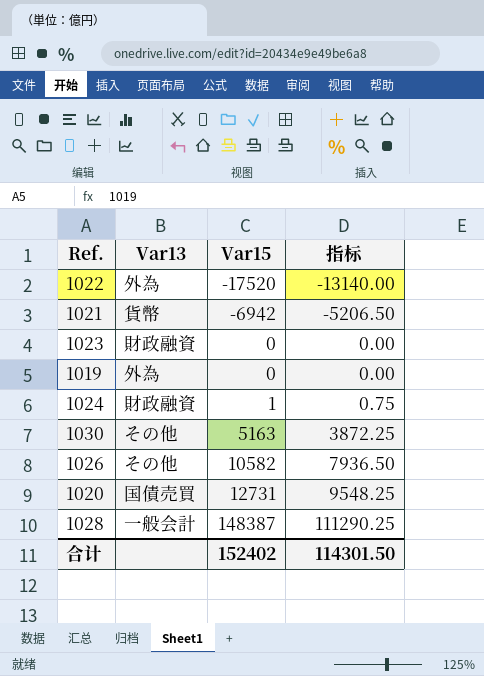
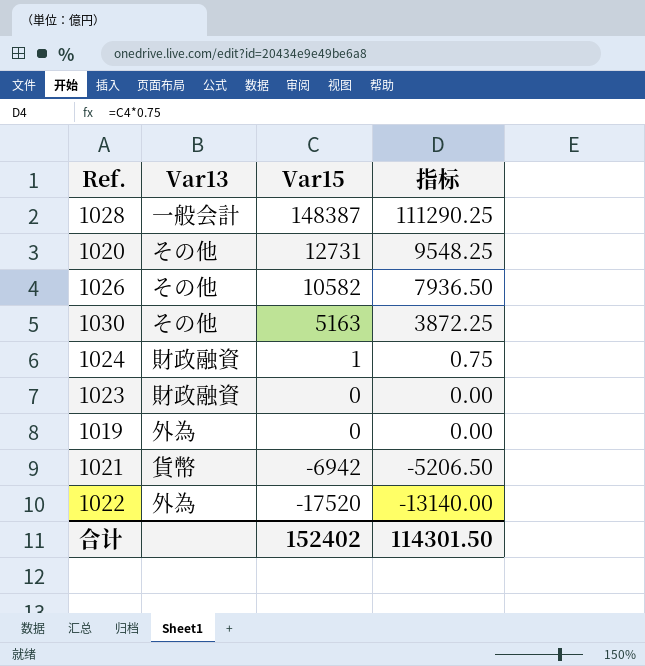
row order: Var15 ascending -> Var15 descending
1020 | Var13: 国債売買 -> その他

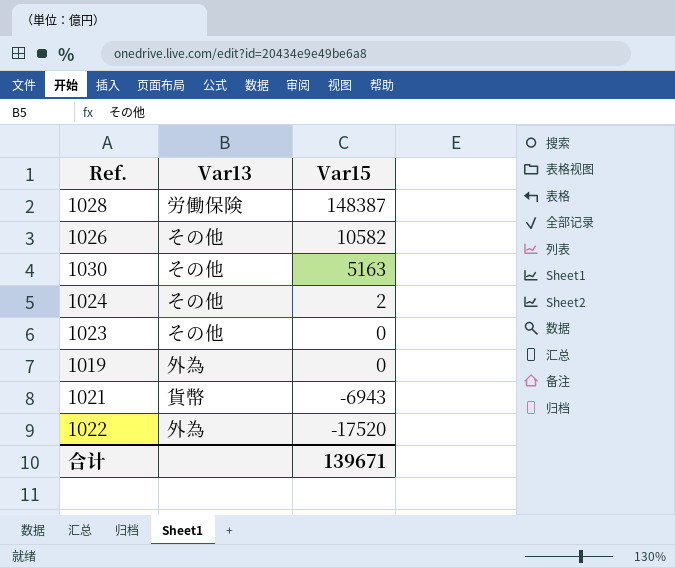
column 指标 | formula: [Var15] * 0.75 -> none
row 1020: その他 | 12731 | 9548.25 -> none
1028 | Var13: 一般会計 -> 労働保険
1024 | Var13: 財政融資 -> その他
1024 | Var15: 1 -> 2
1023 | Var13: 財政融資 -> その他
1021 | Var15: -6942 -> -6943
合计 | Var15: 152402 -> 139671

